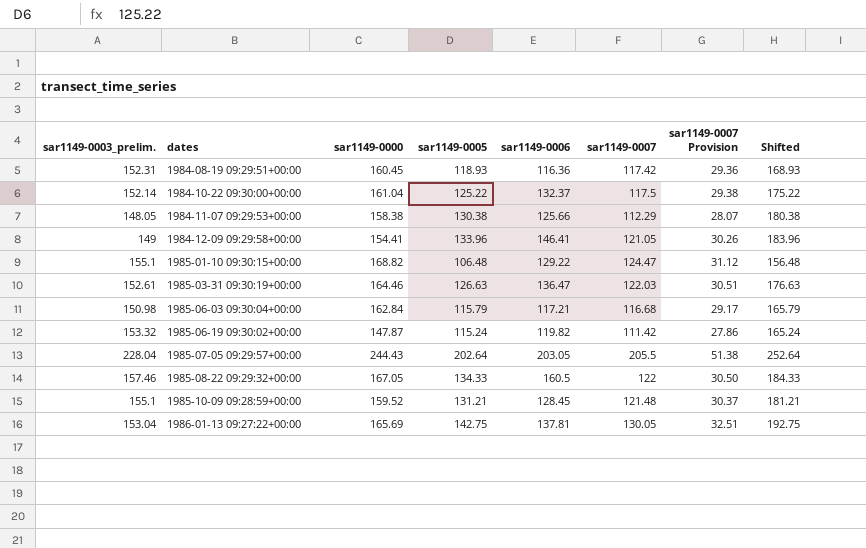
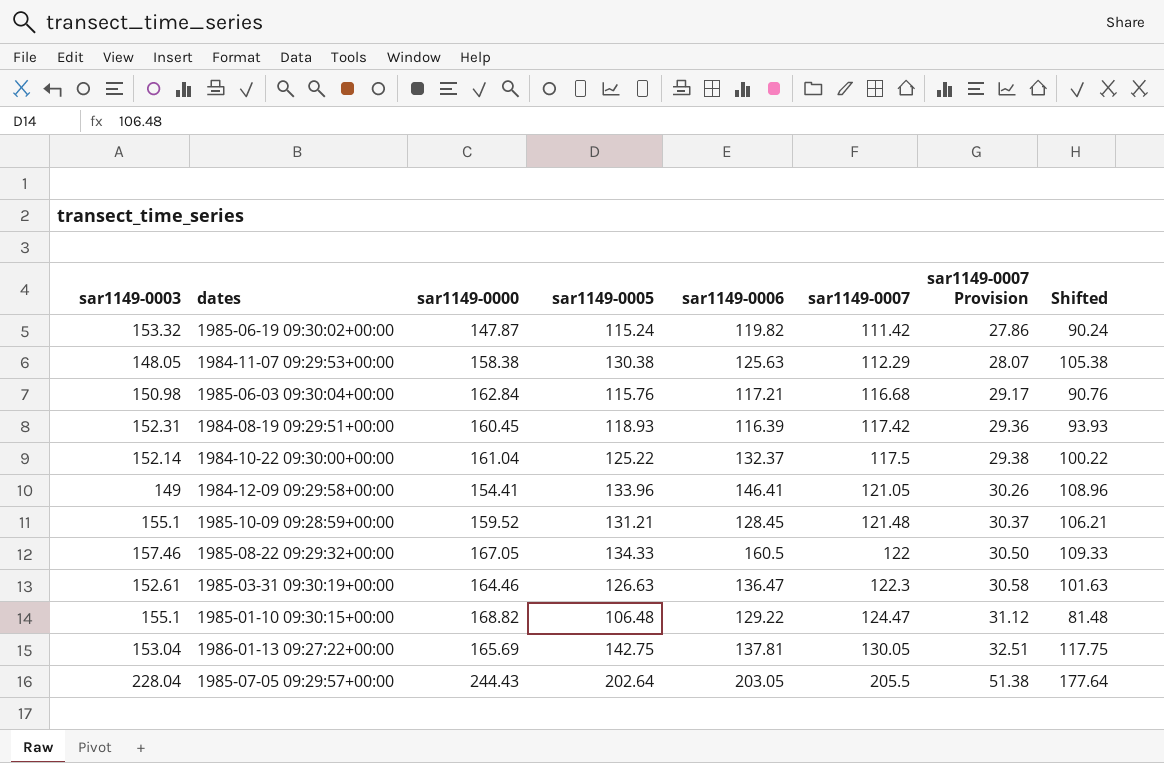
row order: dates ascending -> sar1149-0007 ascending
column name: sar1149-0003_prelim. -> sar1149-0003
column Shifted | formula: [sar1149-0005] + 50 -> [sar1149-0005] - 25
1984-11-07 09:29:53+00:00 | sar1149-0006: 125.66 -> 125.63
1985-06-03 09:30:04+00:00 | sar1149-0005: 115.79 -> 115.76
1984-08-19 09:29:51+00:00 | sar1149-0006: 116.36 -> 116.39
1985-03-31 09:30:19+00:00 | sar1149-0007: 122.03 -> 122.3
1985-03-31 09:30:19+00:00 | sar1149-0007 Provision: 30.51 -> 30.58

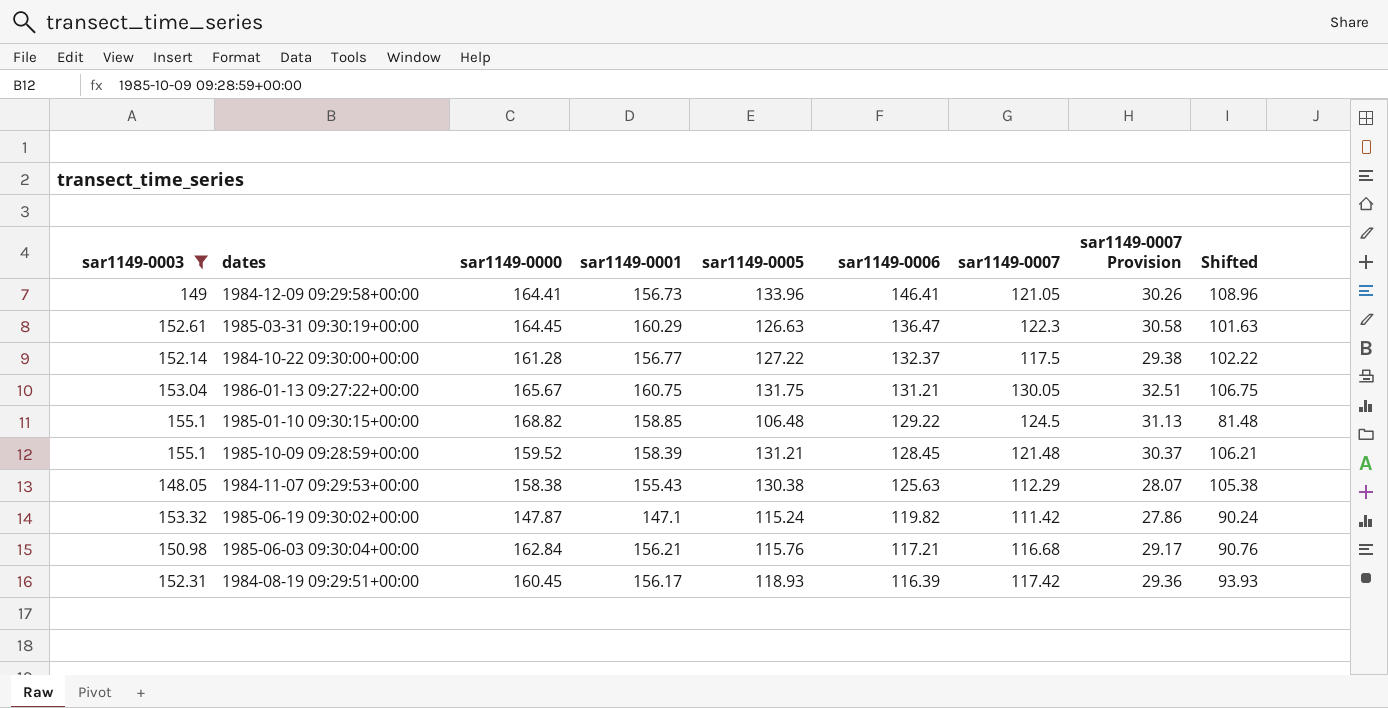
filter: none -> sar1149-0003 <= 155.1
row order: sar1149-0007 ascending -> sar1149-0006 descending
column sar1149-0001 | position: none -> 4
1984-12-09 09:29:58+00:00 | sar1149-0000: 154.41 -> 164.41
1985-03-31 09:30:19+00:00 | sar1149-0000: 164.46 -> 164.45
1984-10-22 09:30:00+00:00 | sar1149-0000: 161.04 -> 161.28
1984-10-22 09:30:00+00:00 | sar1149-0005: 125.22 -> 127.22
1984-10-22 09:30:00+00:00 | Shifted: 100.22 -> 102.22
1986-01-13 09:27:22+00:00 | sar1149-0000: 165.69 -> 165.67
1986-01-13 09:27:22+00:00 | sar1149-0005: 142.75 -> 131.75
1986-01-13 09:27:22+00:00 | sar1149-0006: 137.81 -> 131.21
1986-01-13 09:27:22+00:00 | Shifted: 117.75 -> 106.75
1985-01-10 09:30:15+00:00 | sar1149-0007: 124.47 -> 124.5
1985-01-10 09:30:15+00:00 | sar1149-0007 Provision: 31.12 -> 31.13

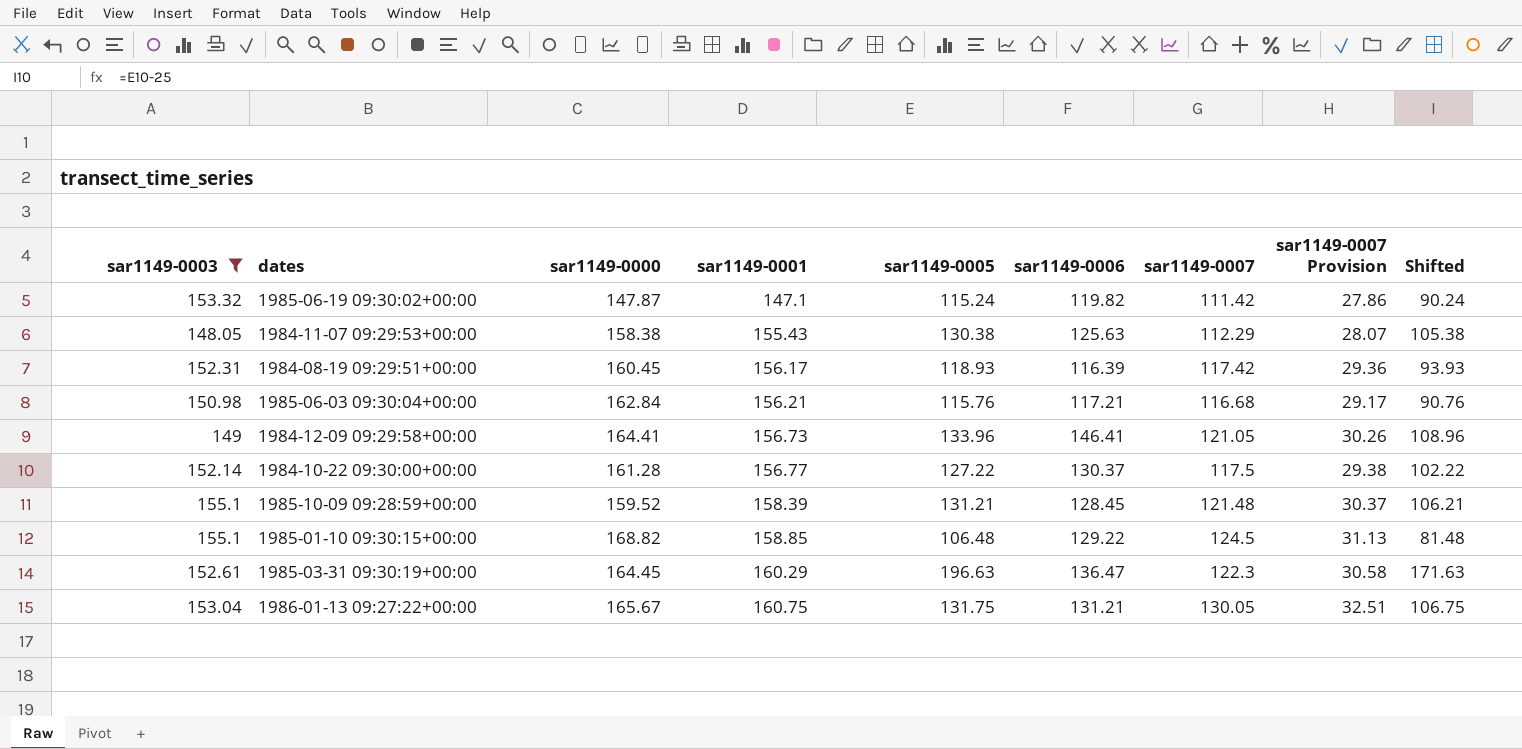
row order: sar1149-0006 descending -> sar1149-0001 ascending
1984-10-22 09:30:00+00:00 | sar1149-0006: 132.37 -> 130.37
1985-03-31 09:30:19+00:00 | sar1149-0005: 126.63 -> 196.63
1985-03-31 09:30:19+00:00 | Shifted: 101.63 -> 171.63

